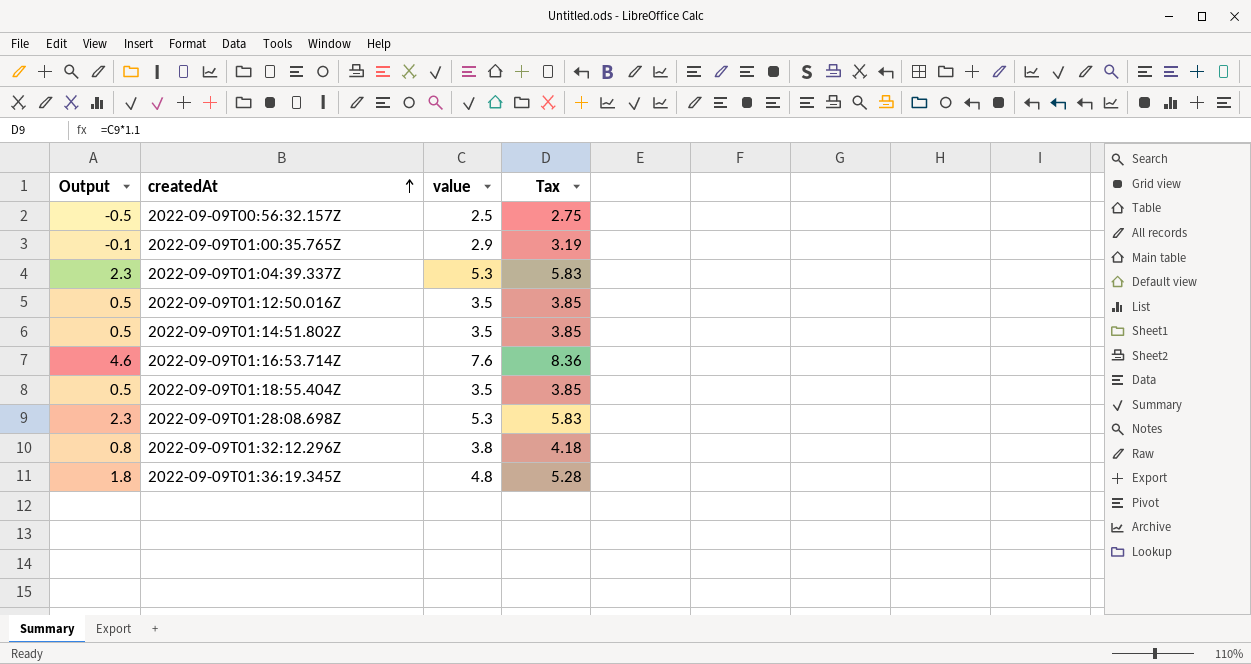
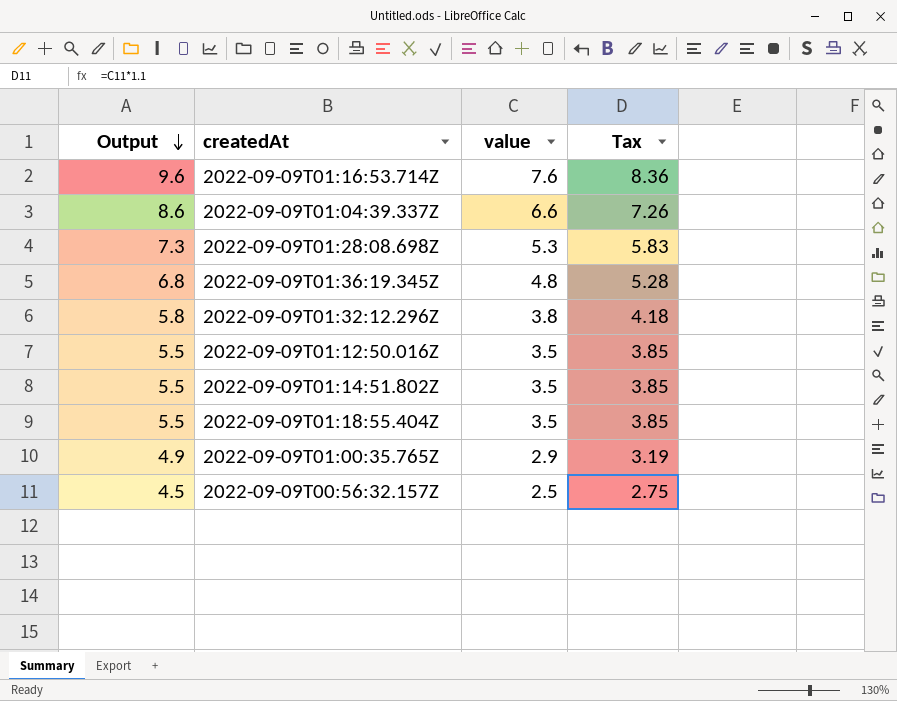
row order: createdAt ascending -> Output descending
column Output | formula: [value] - 3 -> [value] + 2
2022-09-09T01:04:39.337Z | value: 5.3 -> 6.6
2022-09-09T01:04:39.337Z | Tax: 5.83 -> 7.26

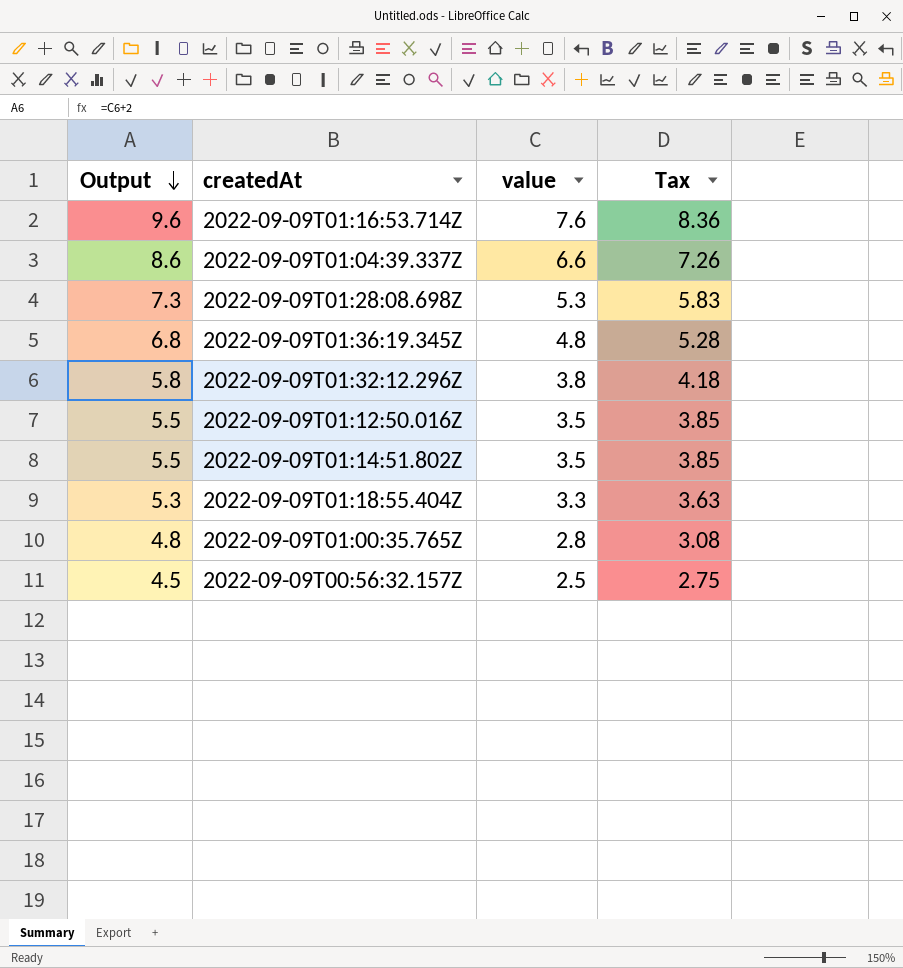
2022-09-09T01:18:55.404Z | Output: 5.5 -> 5.3
2022-09-09T01:18:55.404Z | value: 3.5 -> 3.3
2022-09-09T01:18:55.404Z | Tax: 3.85 -> 3.63
2022-09-09T01:00:35.765Z | Output: 4.9 -> 4.8
2022-09-09T01:00:35.765Z | value: 2.9 -> 2.8
2022-09-09T01:00:35.765Z | Tax: 3.19 -> 3.08

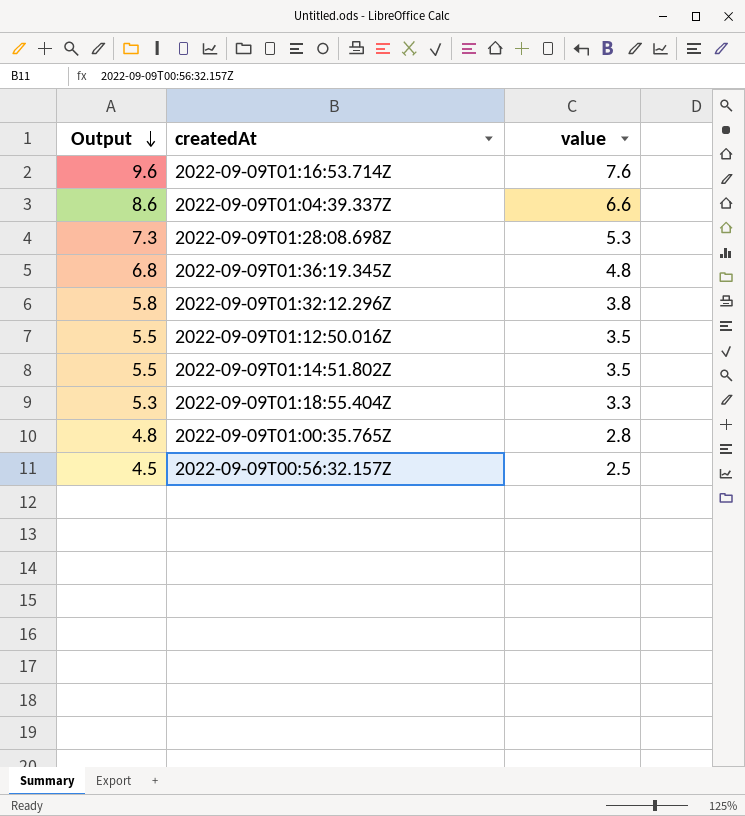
column Tax | formula: [value] * 1.1 -> none

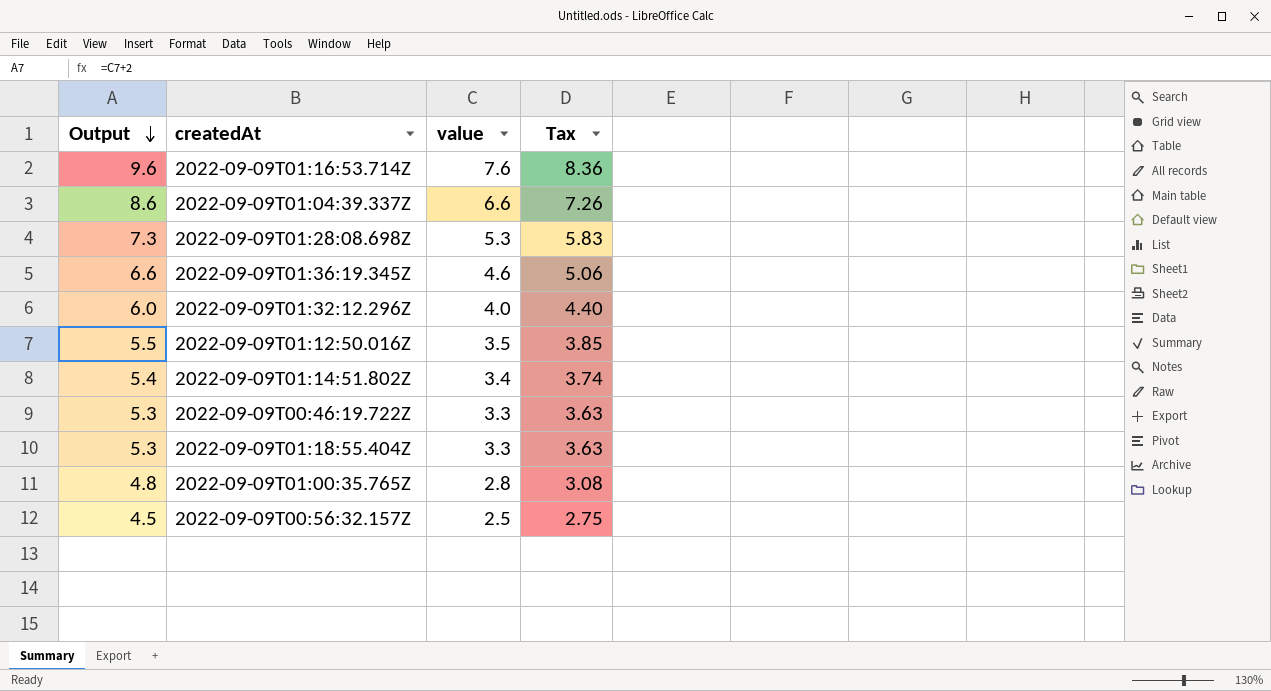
column Tax | formula: none -> [value] * 1.1
2022-09-09T01:36:19.345Z | Output: 6.8 -> 6.6
2022-09-09T01:36:19.345Z | value: 4.8 -> 4.6
2022-09-09T01:32:12.296Z | Output: 5.8 -> 6.0
2022-09-09T01:32:12.296Z | value: 3.8 -> 4.0
2022-09-09T01:14:51.802Z | Output: 5.5 -> 5.4
2022-09-09T01:14:51.802Z | value: 3.5 -> 3.4
row 2022-09-09T00:46:19.722Z: none -> 5.3 | 3.3 | 3.63

